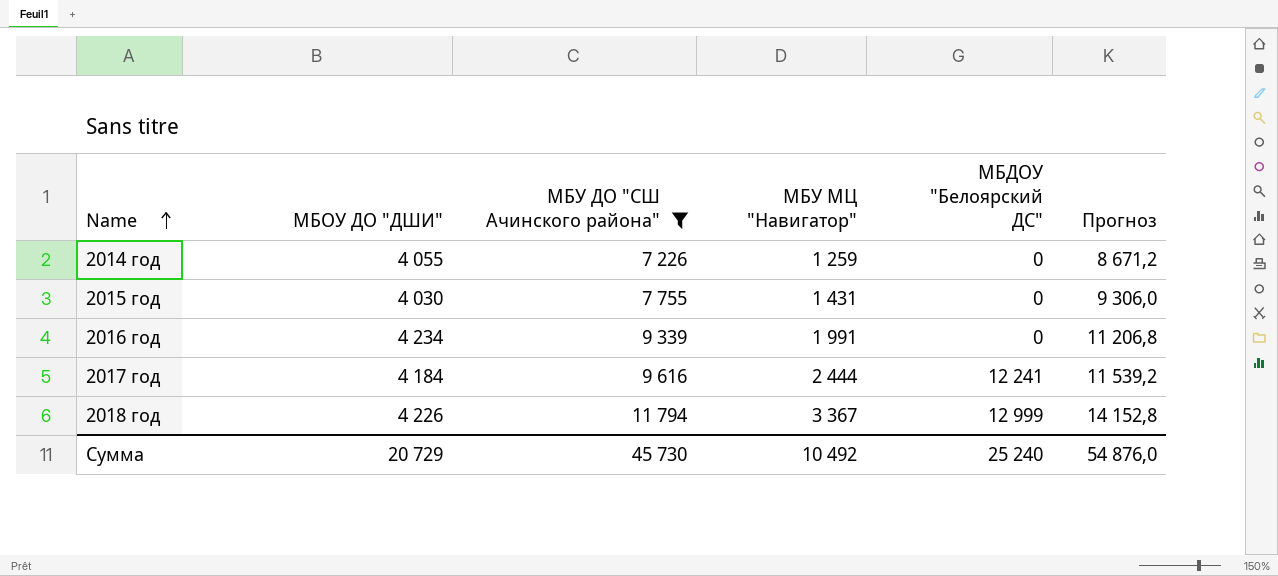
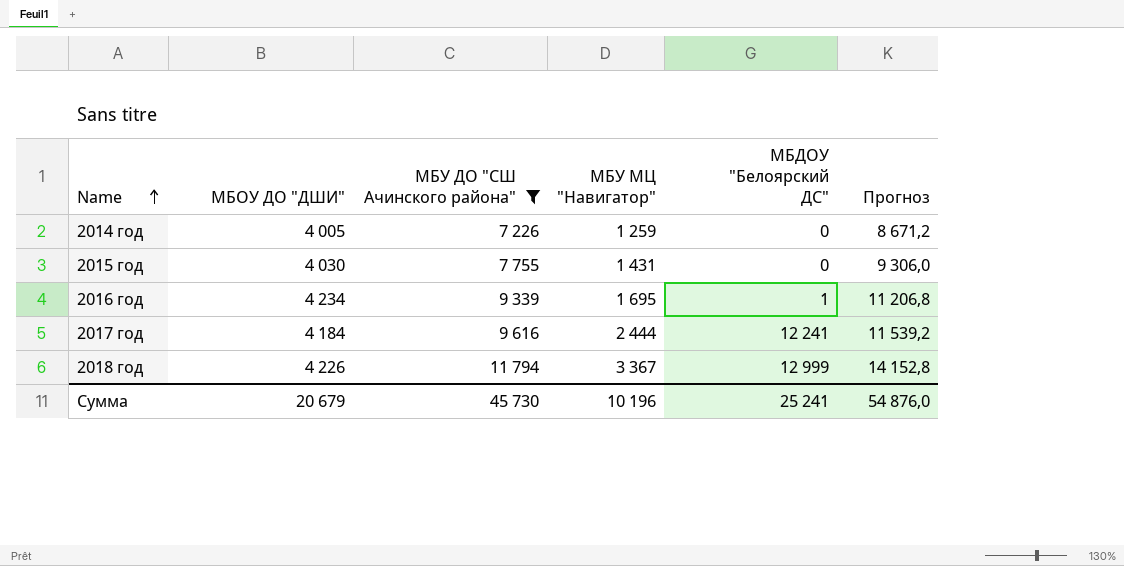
2014 год | МБОУ ДО "ДШИ": 4 055 -> 4 005
2016 год | МБУ МЦ "Навигатор": 1 991 -> 1 695
2016 год | МБДОУ "Белоярский ДС": 0 -> 1
Сумма | МБОУ ДО "ДШИ": 20 729 -> 20 679
Сумма | МБУ МЦ "Навигатор": 10 492 -> 10 196
Сумма | МБДОУ "Белоярский ДС": 25 240 -> 25 241

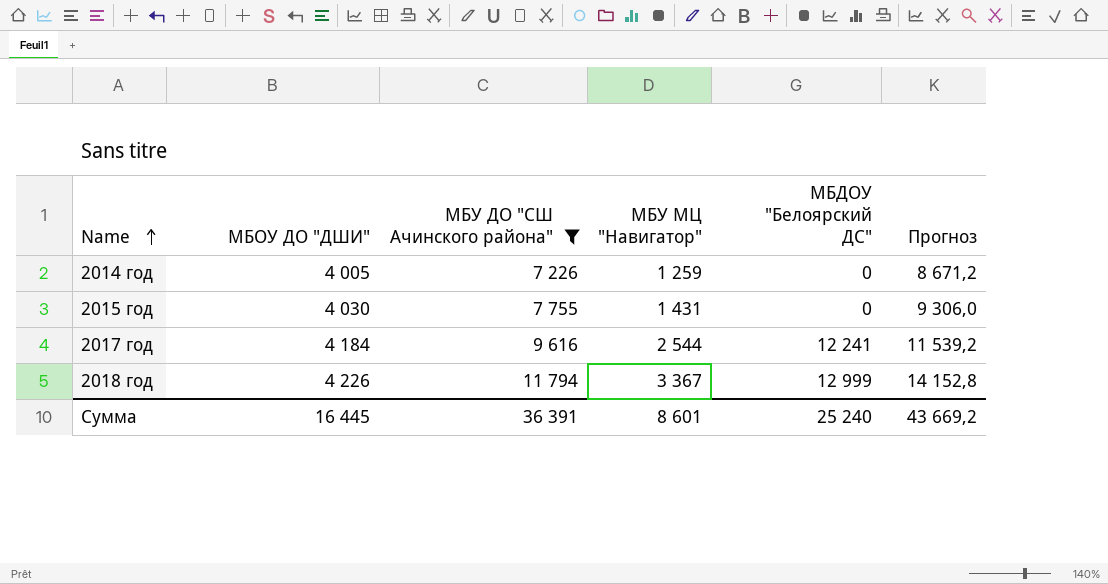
row 2016 год: 4 234 | 9 339 | 1 695 | 1 | 11 206,8 -> none
2017 год | МБУ МЦ "Навигатор": 2 444 -> 2 544
Сумма | МБОУ ДО "ДШИ": 20 679 -> 16 445
Сумма | МБУ ДО "СШ Ачинского района": 45 730 -> 36 391
Сумма | МБУ МЦ "Навигатор": 10 196 -> 8 601
Сумма | МБДОУ "Белоярский ДС": 25 241 -> 25 240
Сумма | Прогноз: 54 876,0 -> 43 669,2

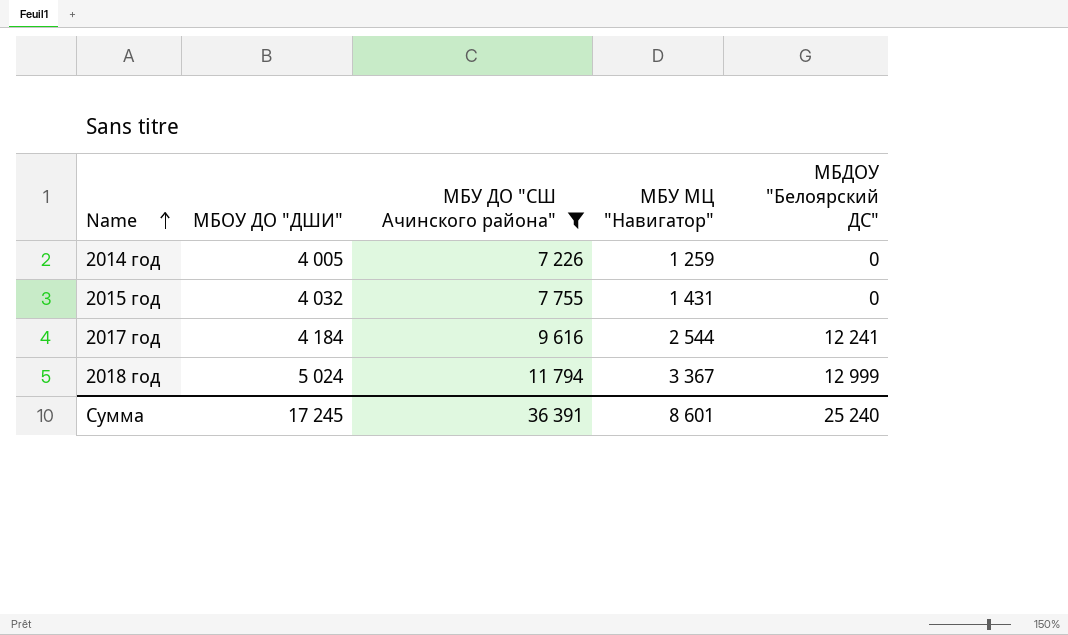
column Прогноз | formula: [МБУ ДО "СШ Ачинского района"] * 1,2 -> none
2015 год | МБОУ ДО "ДШИ": 4 030 -> 4 032
2018 год | МБОУ ДО "ДШИ": 4 226 -> 5 024
Сумма | МБОУ ДО "ДШИ": 16 445 -> 17 245

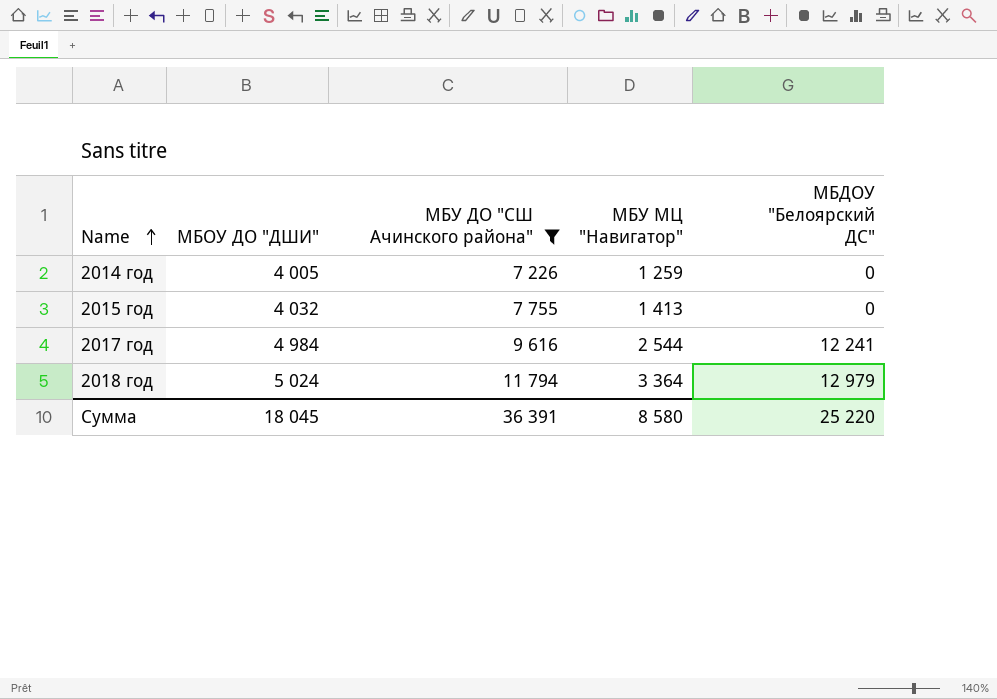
2015 год | МБУ МЦ "Навигатор": 1 431 -> 1 413
2017 год | МБОУ ДО "ДШИ": 4 184 -> 4 984
2018 год | МБУ МЦ "Навигатор": 3 367 -> 3 364
2018 год | МБДОУ "Белоярский ДС": 12 999 -> 12 979
Сумма | МБОУ ДО "ДШИ": 17 245 -> 18 045
Сумма | МБУ МЦ "Навигатор": 8 601 -> 8 580
Сумма | МБДОУ "Белоярский ДС": 25 240 -> 25 220

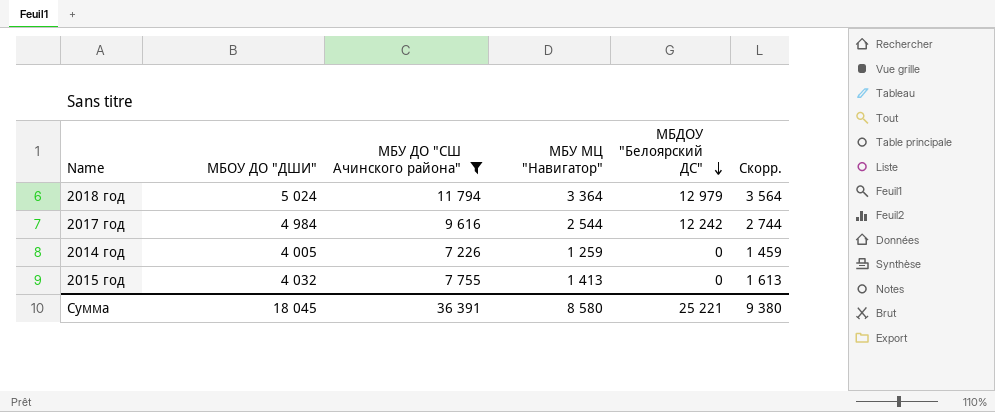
row order: Name ascending -> МБДОУ "Белоярский ДС" descending
column Скорр. | formula: none -> [МБУ МЦ "Навигатор"] + 200
2017 год | МБДОУ "Белоярский ДС": 12 241 -> 12 242
Сумма | МБДОУ "Белоярский ДС": 25 220 -> 25 221

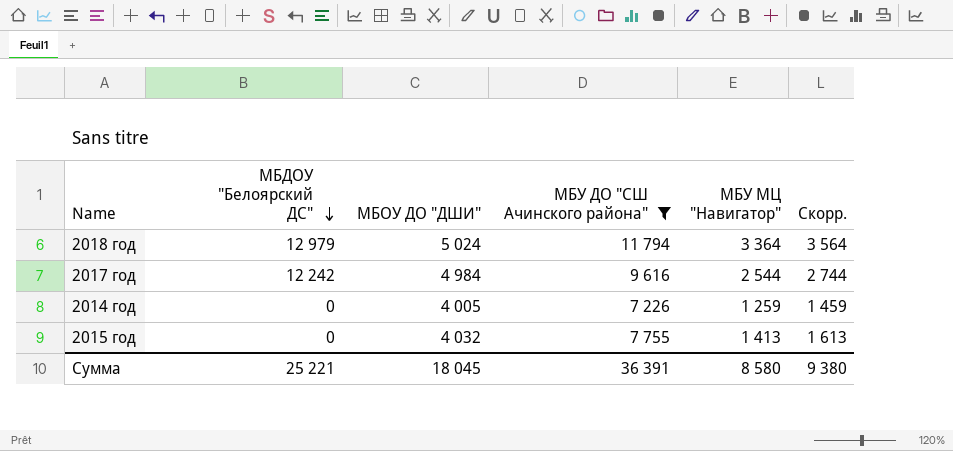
column МБДОУ "Белоярский ДС" | position: 5 -> 2

